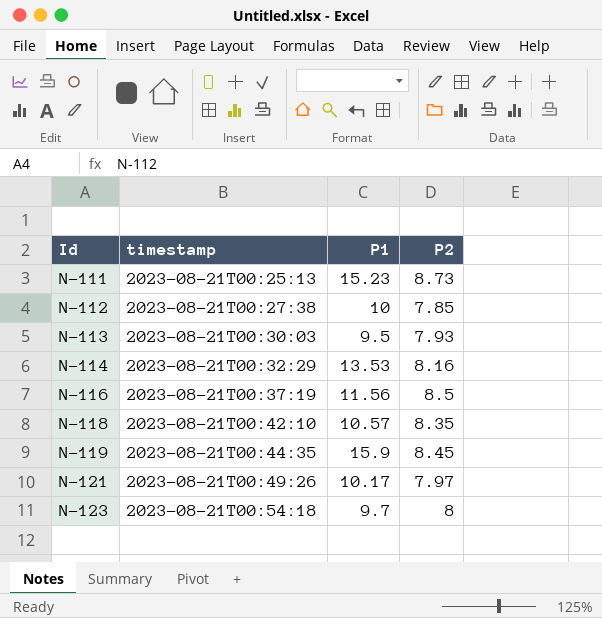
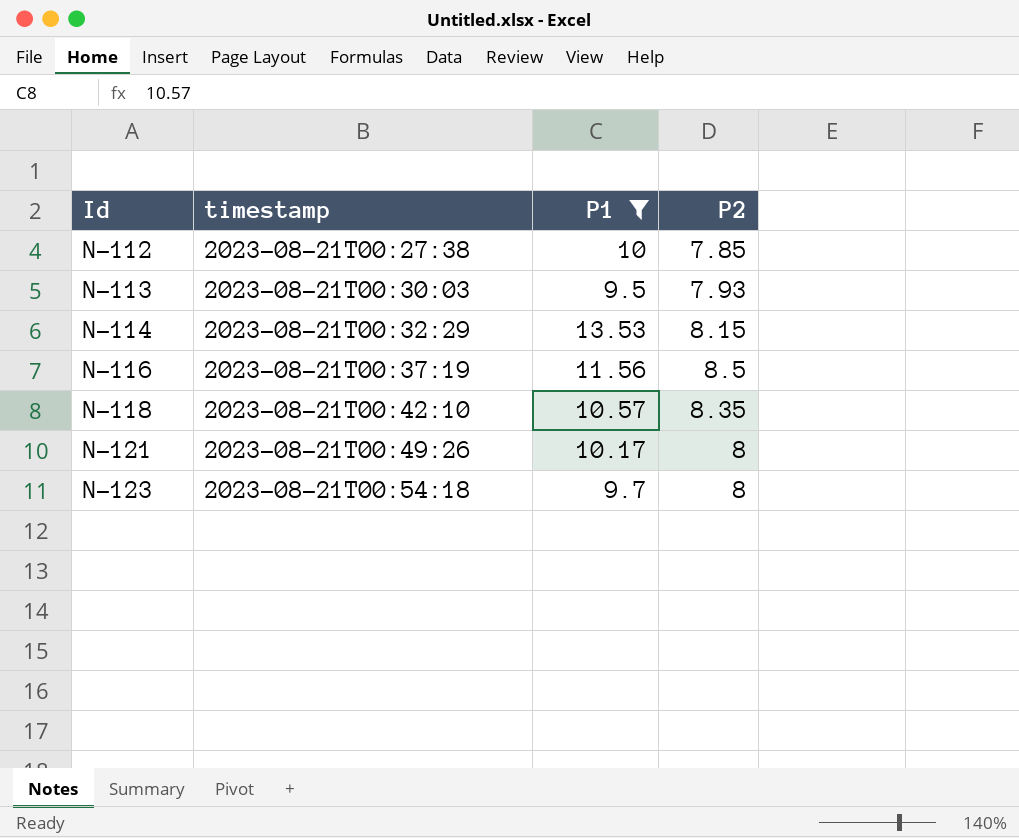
filter: none -> P1 <= 13.53
N-114 | P2: 8.16 -> 8.15
N-121 | P2: 7.97 -> 8

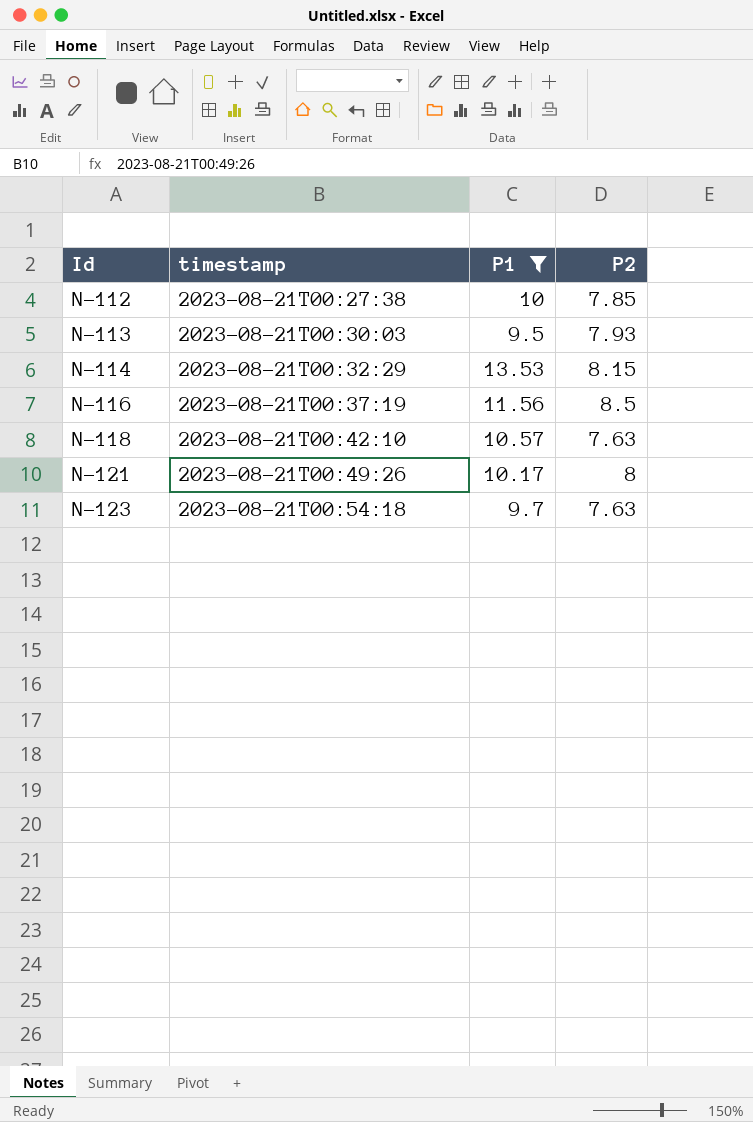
N-118 | P2: 8.35 -> 7.63
N-123 | P2: 8 -> 7.63

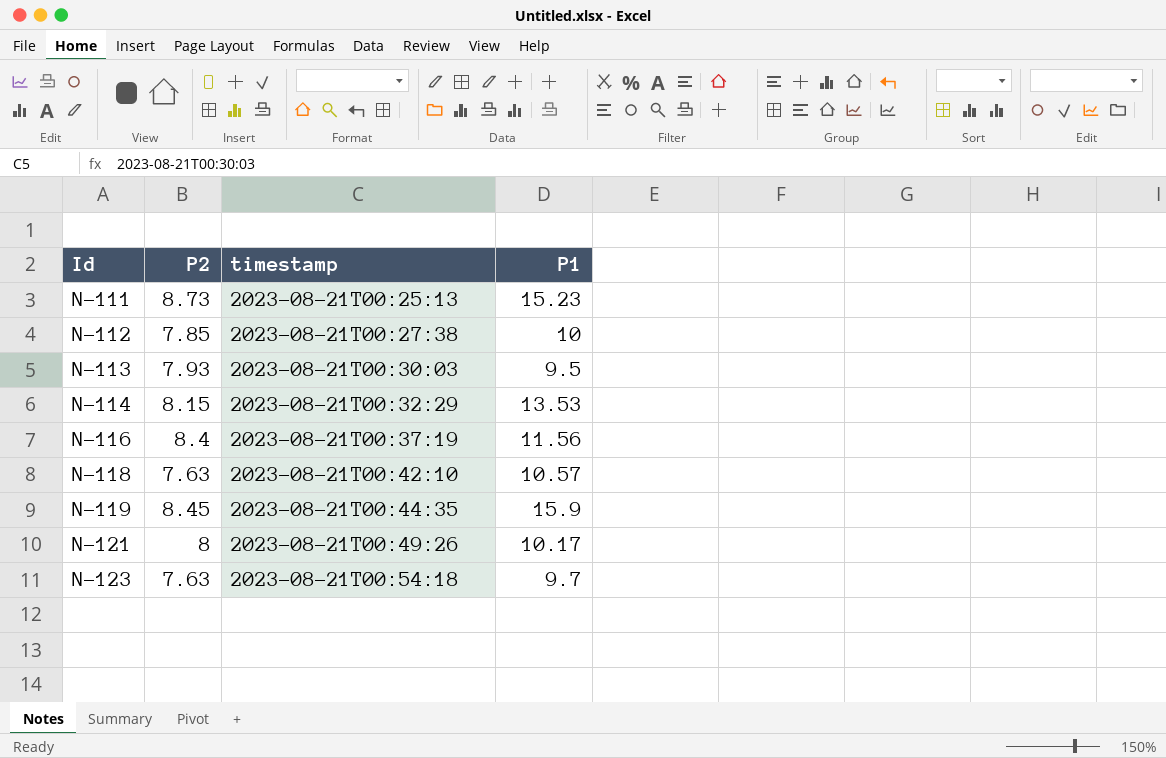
filter: P1 <= 13.53 -> none
column P2 | position: 4 -> 2
N-116 | P2: 8.5 -> 8.4

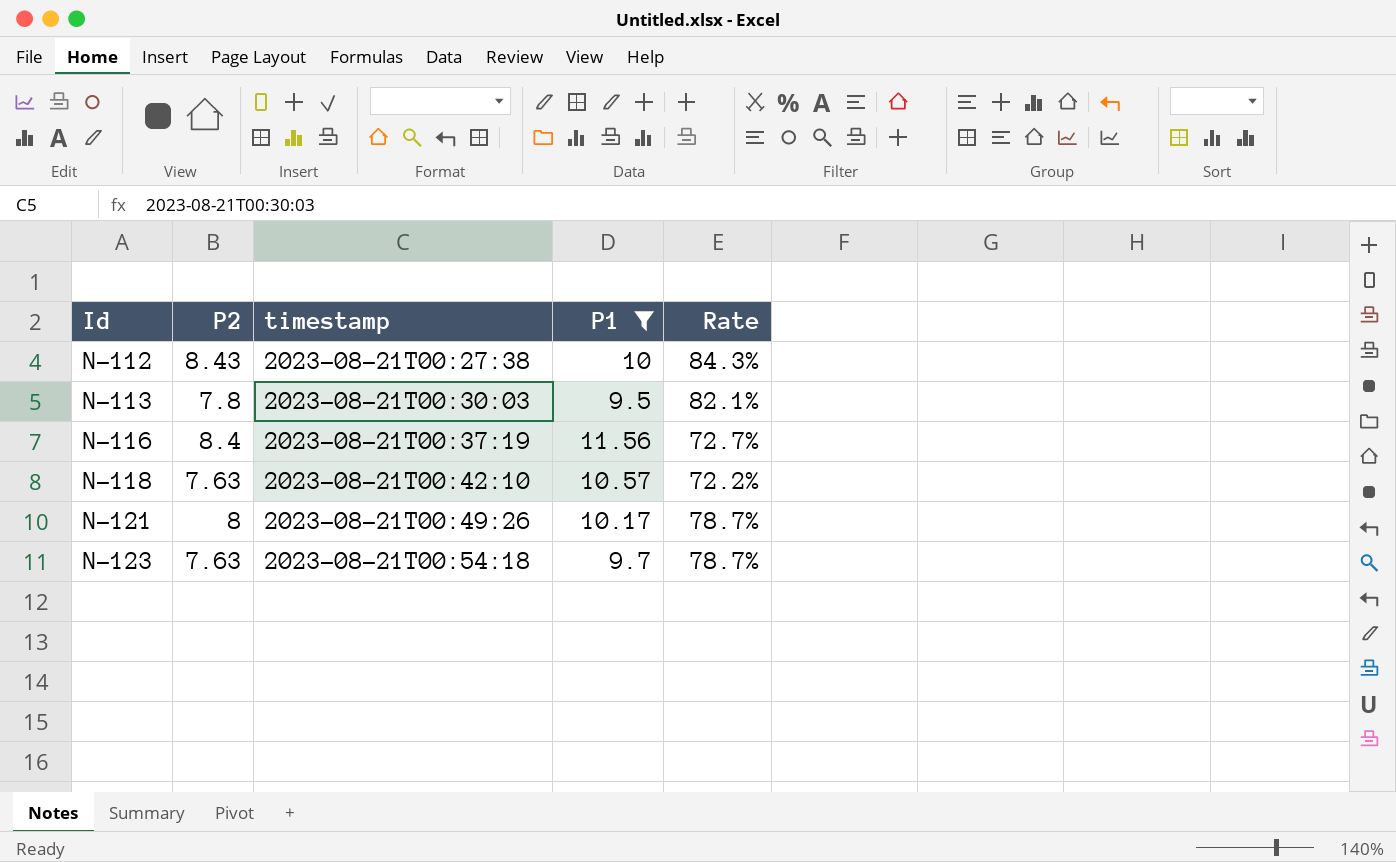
filter: none -> P1 <= 11.56
column Rate | formula: none -> [P2] / [P1]
N-112 | P2: 7.85 -> 8.43
N-113 | P2: 7.93 -> 7.8

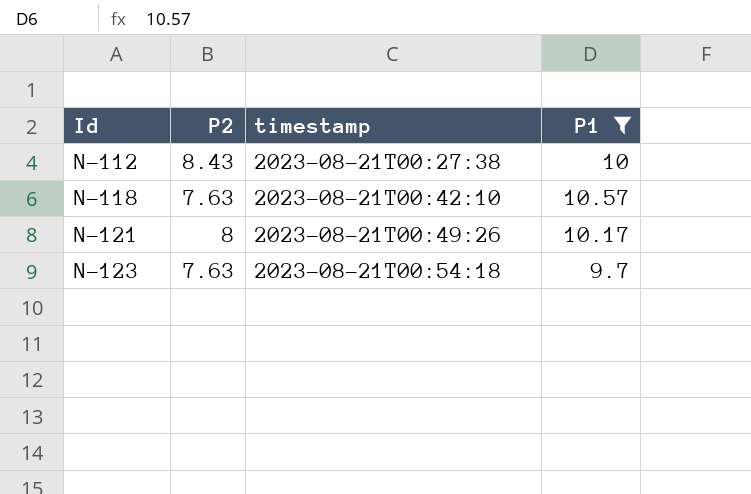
column Rate | formula: [P2] / [P1] -> none
row N-113: 7.8 | 2023-08-21T00:30:03 | 9.5 | 82.1% -> none
row N-116: 8.4 | 2023-08-21T00:37:19 | 11.56 | 72.7% -> none

